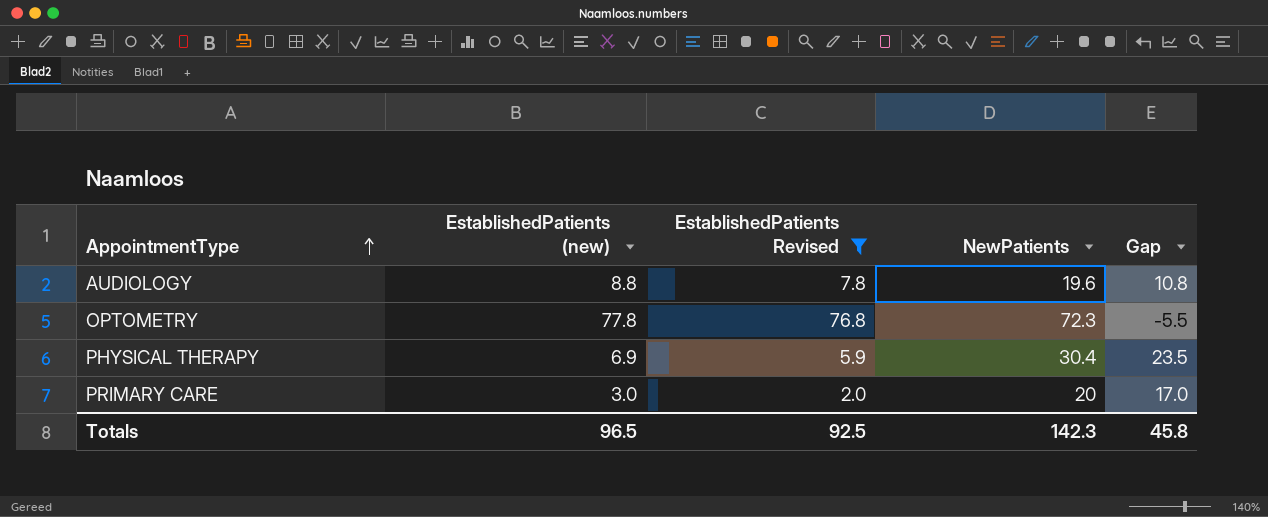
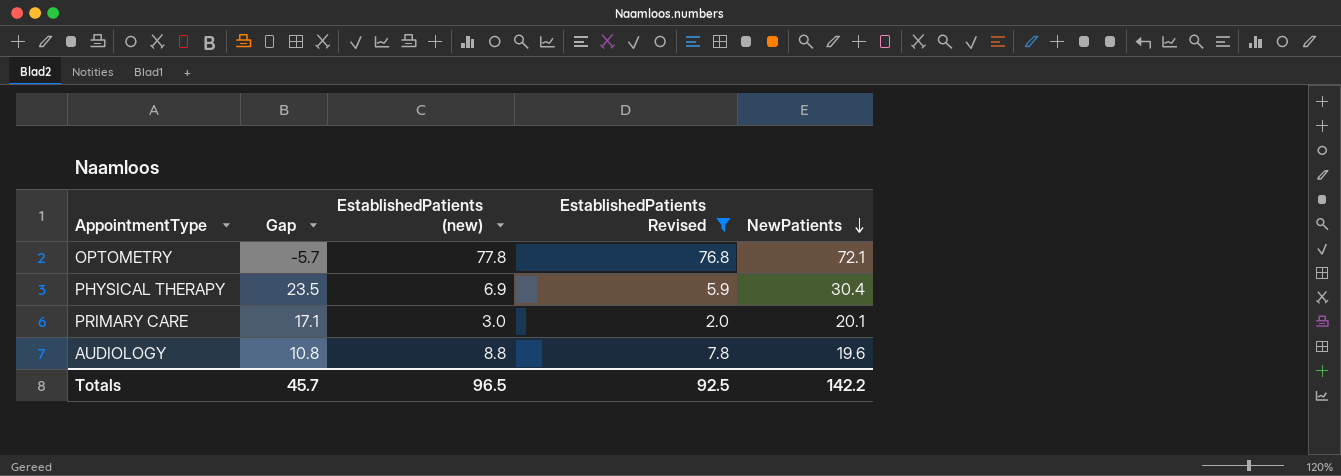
row order: AppointmentType ascending -> NewPatients descending
column Gap | position: 5 -> 2
OPTOMETRY | Gap: -5.5 -> -5.7
OPTOMETRY | NewPatients: 72.3 -> 72.1
PRIMARY CARE | Gap: 17.0 -> 17.1
PRIMARY CARE | NewPatients: 20 -> 20.1
Totals | Gap: 45.8 -> 45.7
Totals | NewPatients: 142.3 -> 142.2

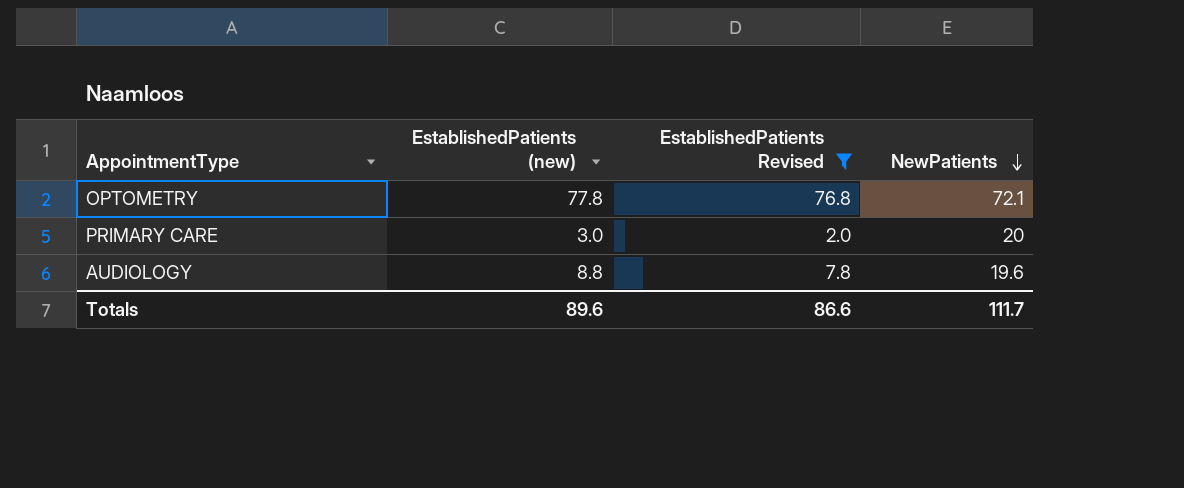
column Gap | formula: [NewPatients] - [EstablishedPatients (new)] -> none
row PHYSICAL THERAPY: 23.5 | 6.9 | 5.9 | 30.4 -> none
PRIMARY CARE | NewPatients: 20.1 -> 20
Totals | EstablishedPatients (new): 96.5 -> 89.6
Totals | EstablishedPatients Revised: 92.5 -> 86.6
Totals | NewPatients: 142.2 -> 111.7

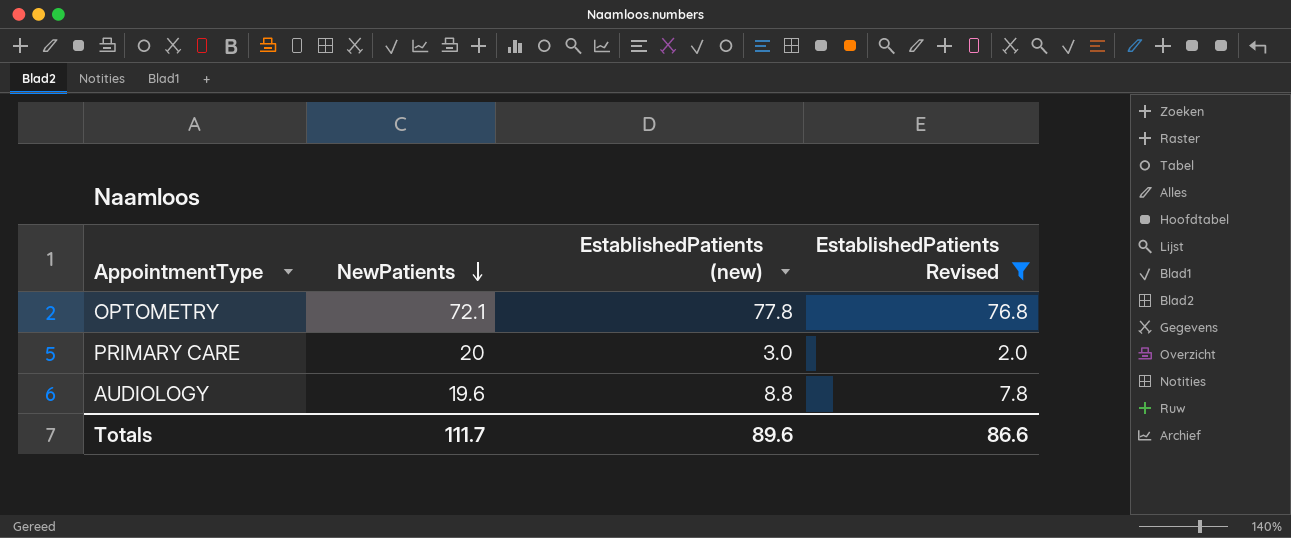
column NewPatients | position: 4 -> 2

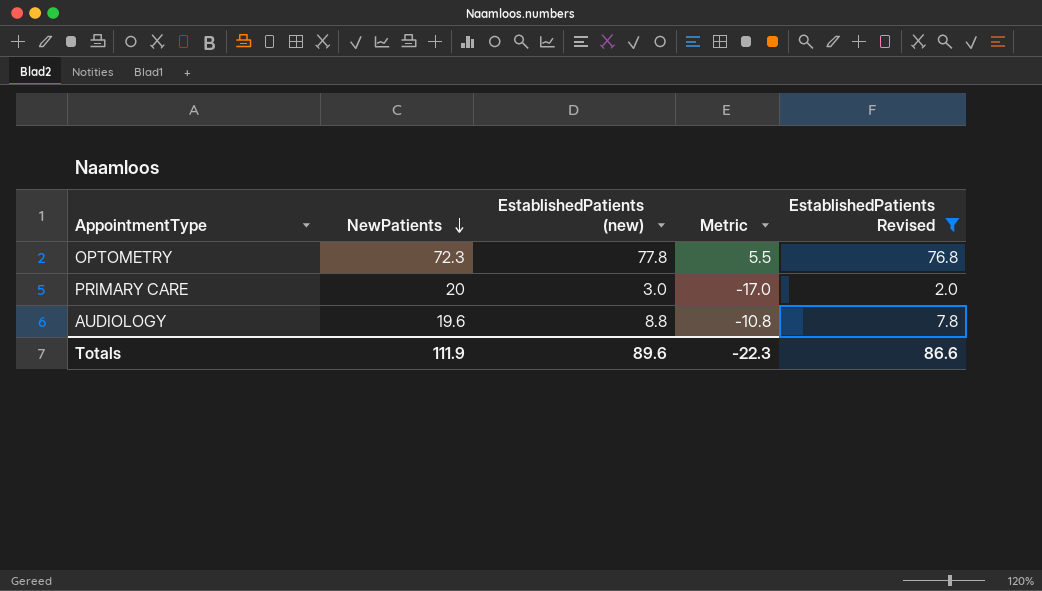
column Metric | formula: none -> [EstablishedPatients (new)] - [NewPatients]
OPTOMETRY | NewPatients: 72.1 -> 72.3
Totals | NewPatients: 111.7 -> 111.9

